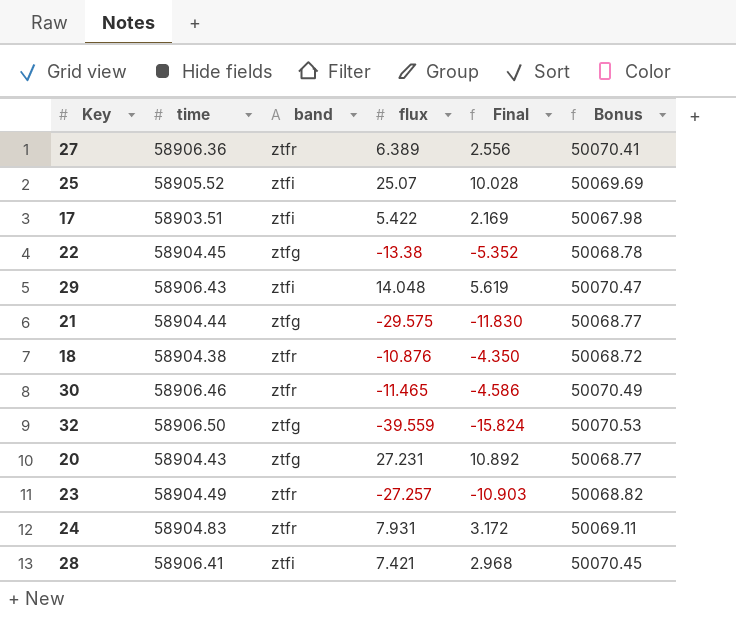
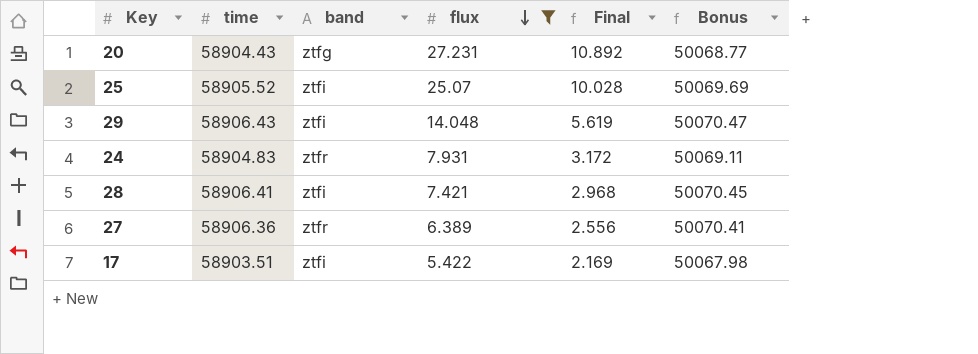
filter: none -> flux >= 5.422
row order: none -> flux descending

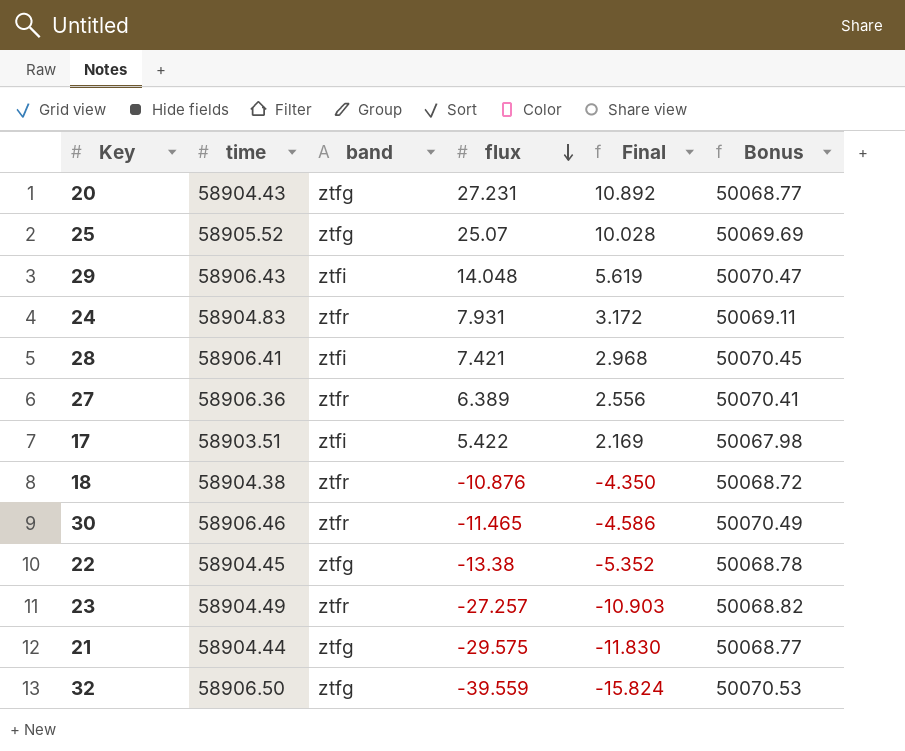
filter: flux >= 5.422 -> none
25 | band: ztfi -> ztfg

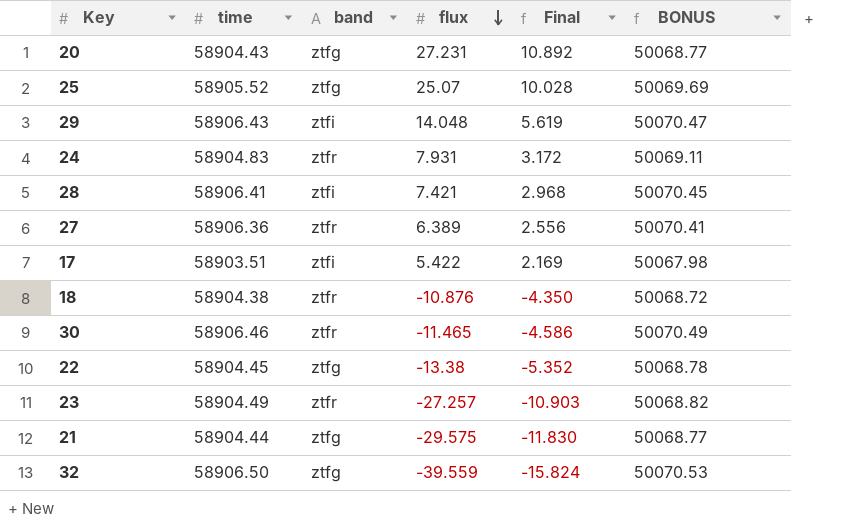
column name: Bonus -> BONUS

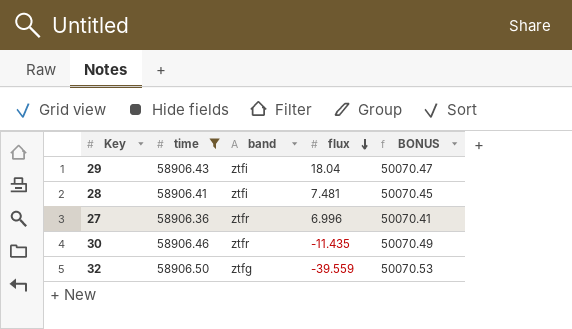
filter: none -> time >= 58906.36
column Final | formula: [flux] * 0.4 -> none
29 | flux: 14.048 -> 18.04
28 | flux: 7.421 -> 7.481
27 | flux: 6.389 -> 6.996
30 | flux: -11.465 -> -11.435

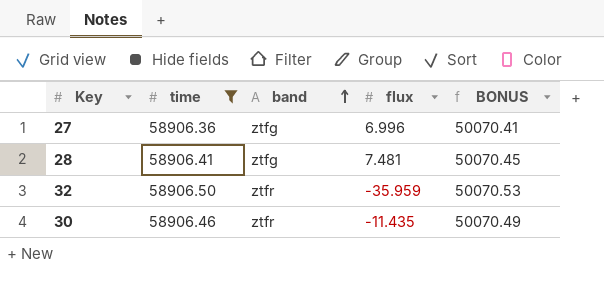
row order: flux descending -> band ascending
row 29: 58906.43 | ztfi | 18.04 | 50070.47 -> none
27 | band: ztfr -> ztfg
28 | band: ztfi -> ztfg
32 | band: ztfg -> ztfr
32 | flux: -39.559 -> -35.959

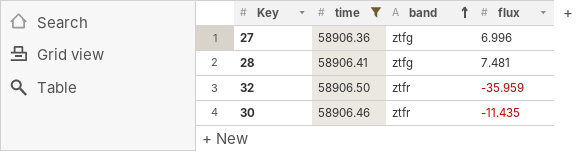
column BONUS | formula: [time] * 0.85 -> none

